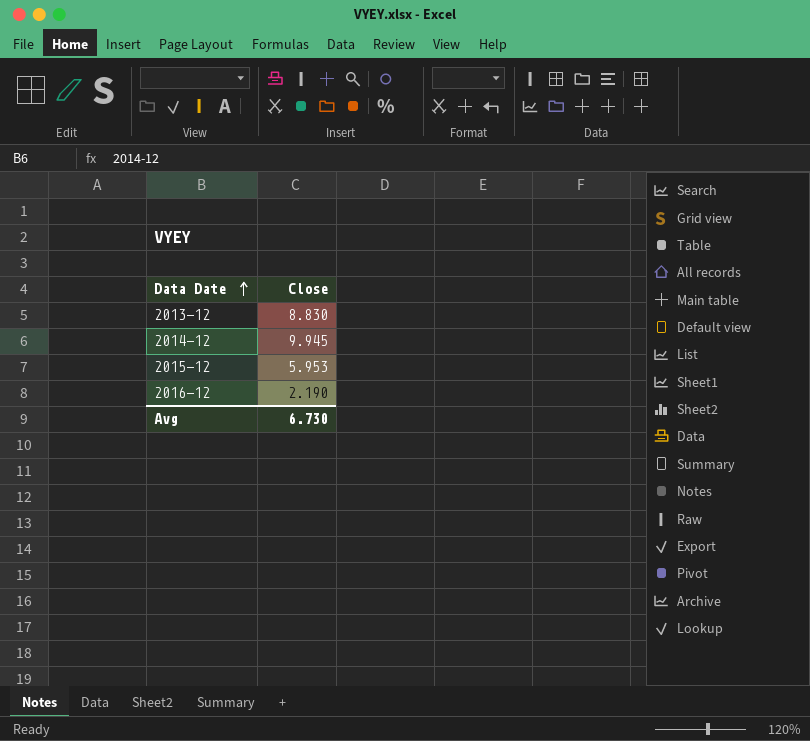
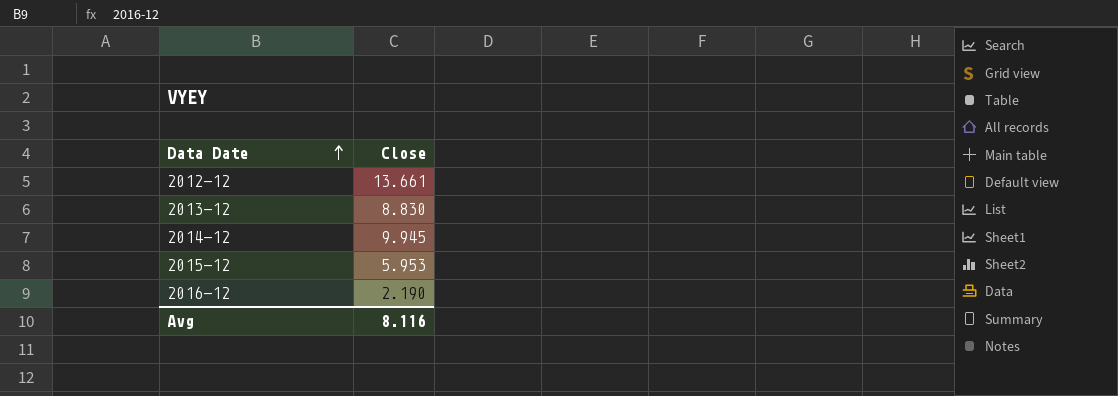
row 2012-12: none -> 13.661
Avg | Close: 6.730 -> 8.116

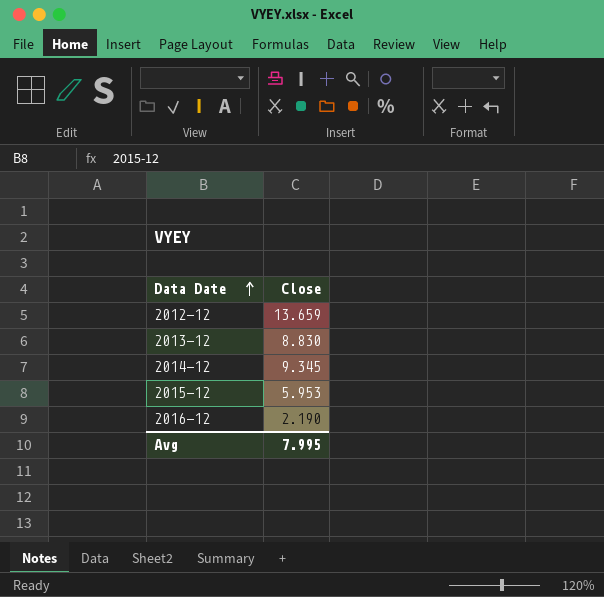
2012-12 | Close: 13.661 -> 13.659
2014-12 | Close: 9.945 -> 9.345
Avg | Close: 8.116 -> 7.995

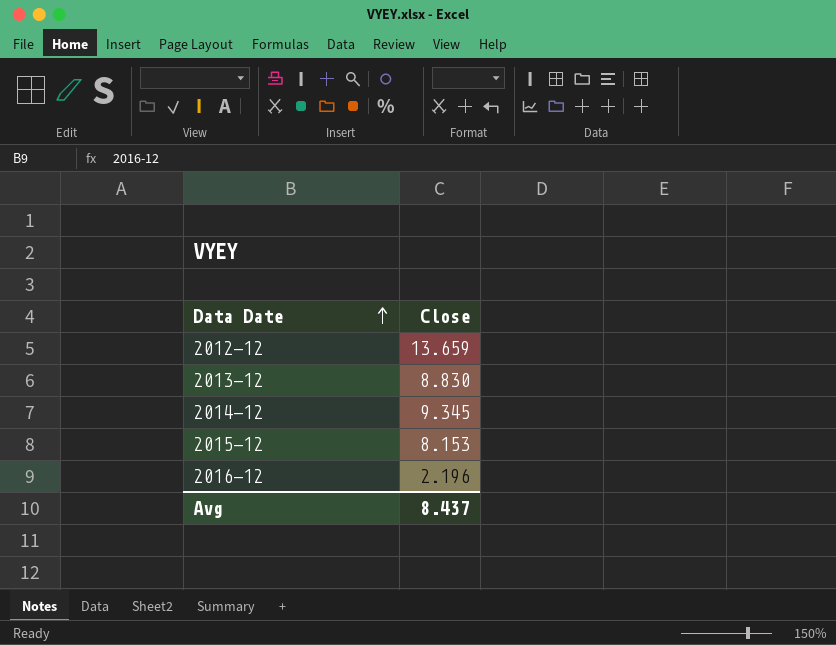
2015-12 | Close: 5.953 -> 8.153
2016-12 | Close: 2.190 -> 2.196
Avg | Close: 7.995 -> 8.437

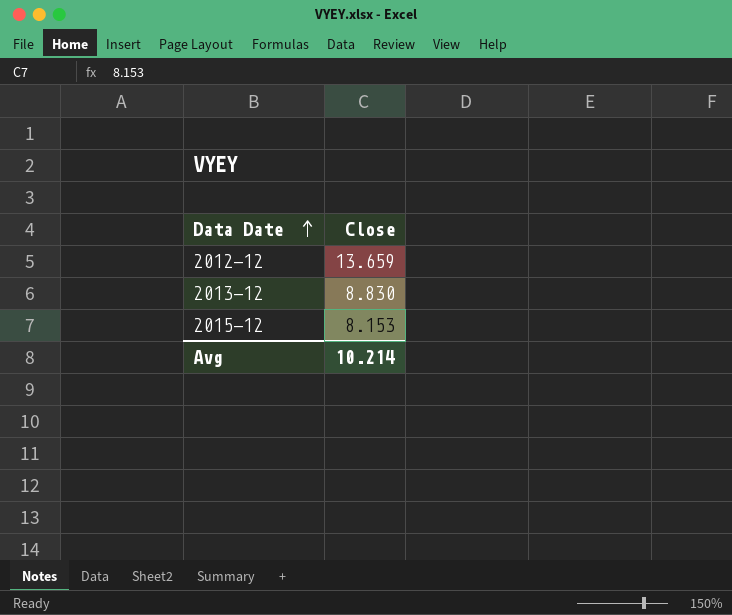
row 2014-12: 9.345 -> none
row 2016-12: 2.196 -> none
Avg | Close: 8.437 -> 10.214

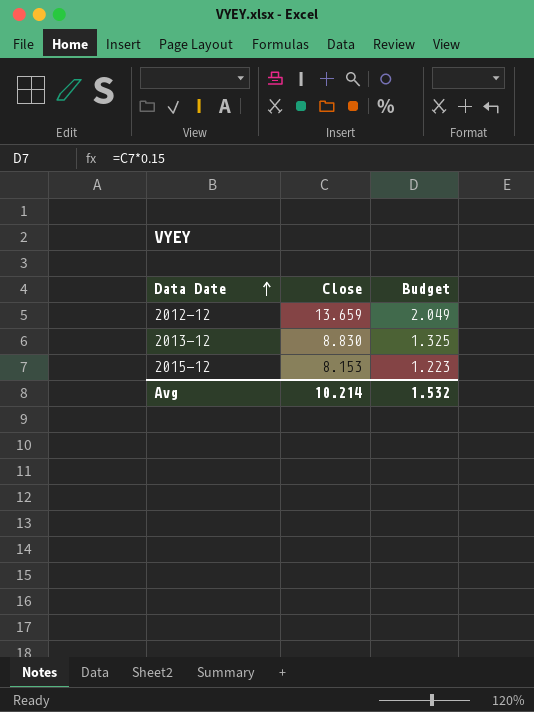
column Budget | formula: none -> [Close] * 0.15

